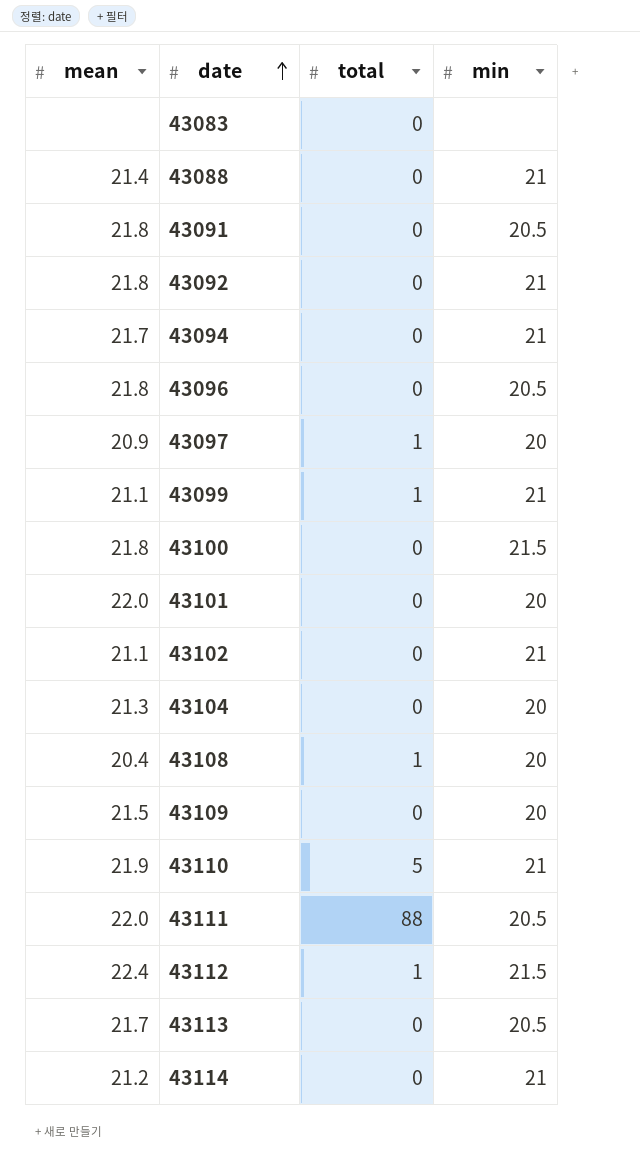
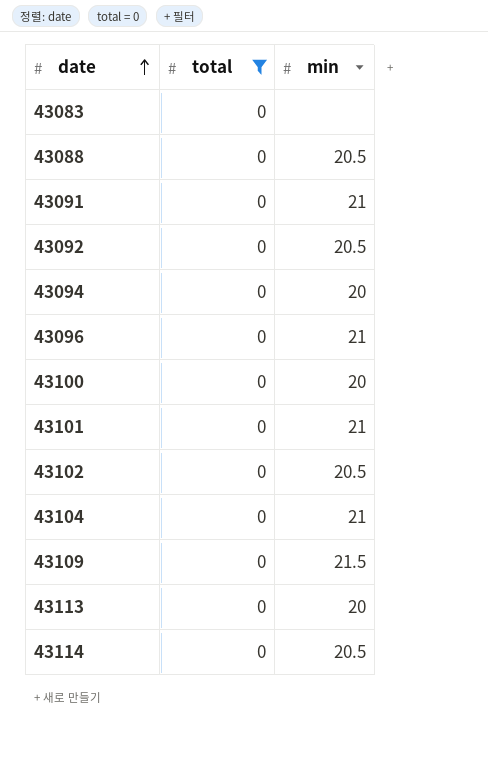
filter: none -> total = 0
column mean | position: 1 -> none
43088 | min: 21 -> 20.5
43091 | min: 20.5 -> 21
43092 | min: 21 -> 20.5
43094 | min: 21 -> 20
43096 | min: 20.5 -> 21
43100 | min: 21.5 -> 20
43101 | min: 20 -> 21
43102 | min: 21 -> 20.5
43104 | min: 20 -> 21
43109 | min: 20 -> 21.5
43113 | min: 20.5 -> 20
43114 | min: 21 -> 20.5

